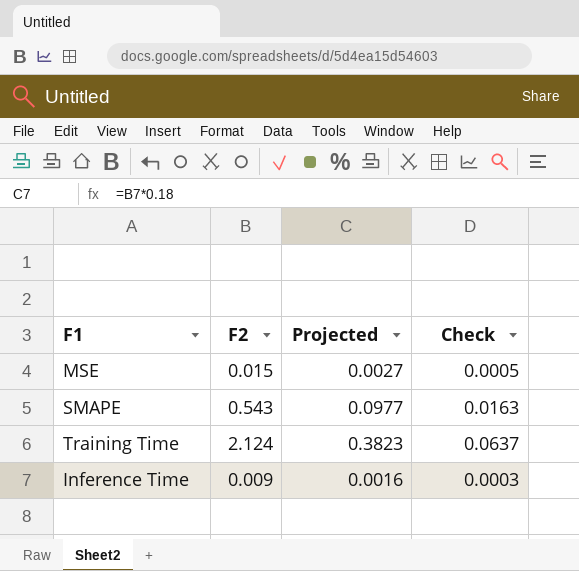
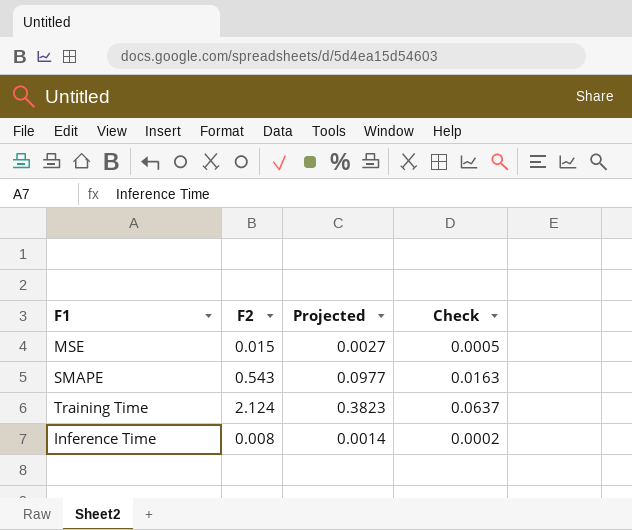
Inference Time | F2: 0.009 -> 0.008
Inference Time | Projected: 0.0016 -> 0.0014
Inference Time | Check: 0.0003 -> 0.0002

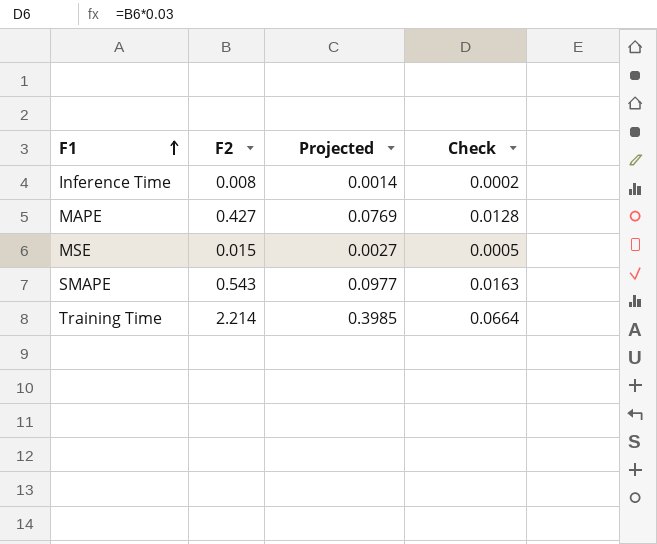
row order: none -> F1 ascending
row MAPE: none -> 0.427 | 0.0769 | 0.0128
Training Time | F2: 2.124 -> 2.214
Training Time | Projected: 0.3823 -> 0.3985
Training Time | Check: 0.0637 -> 0.0664

